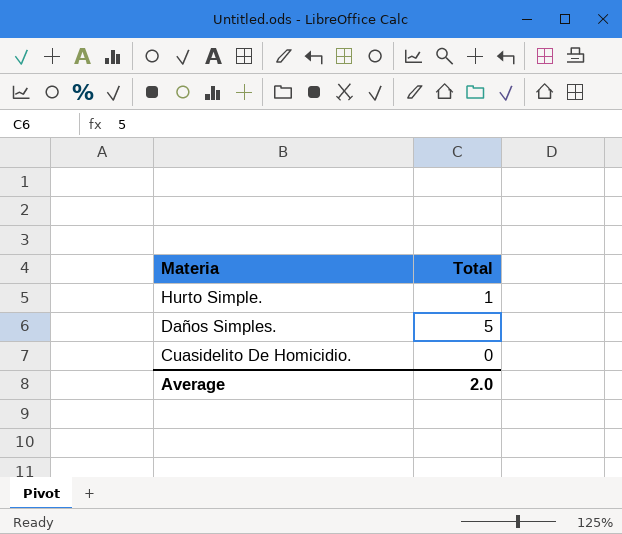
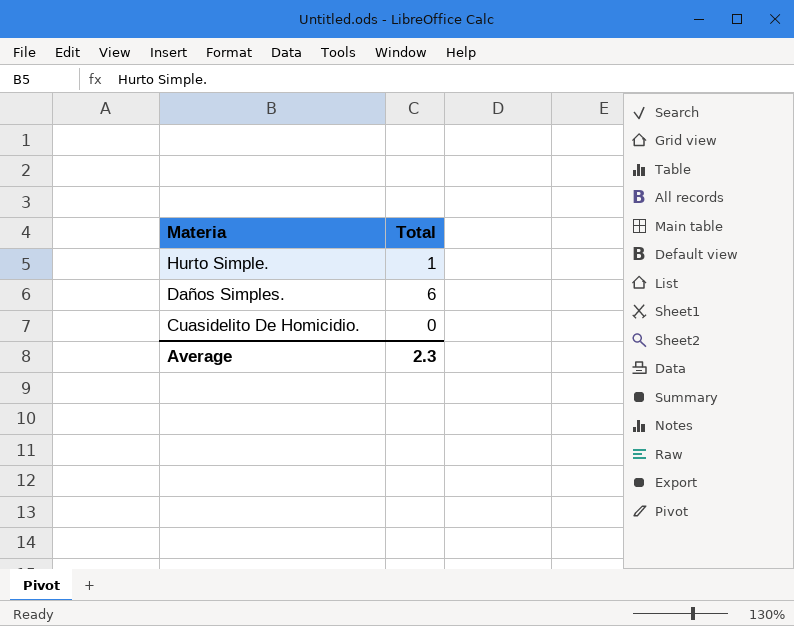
Daños Simples. | Total: 5 -> 6
Average | Total: 2.0 -> 2.3

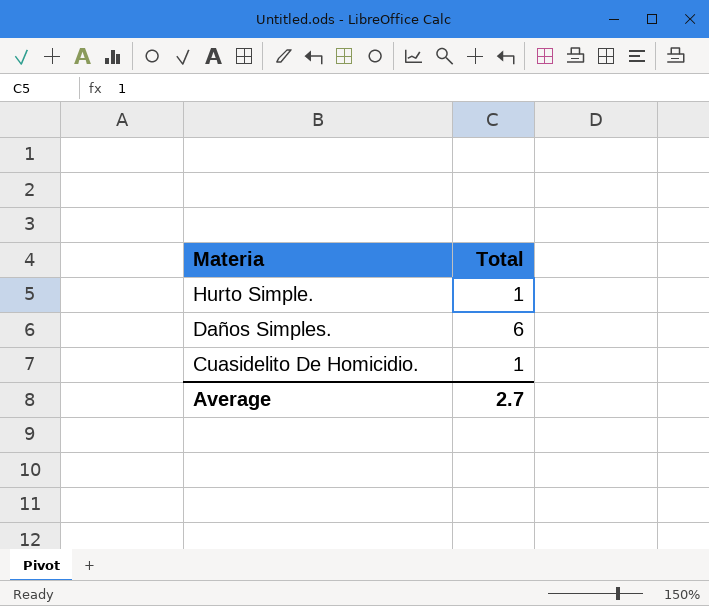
Cuasidelito De Homicidio. | Total: 0 -> 1
Average | Total: 2.3 -> 2.7

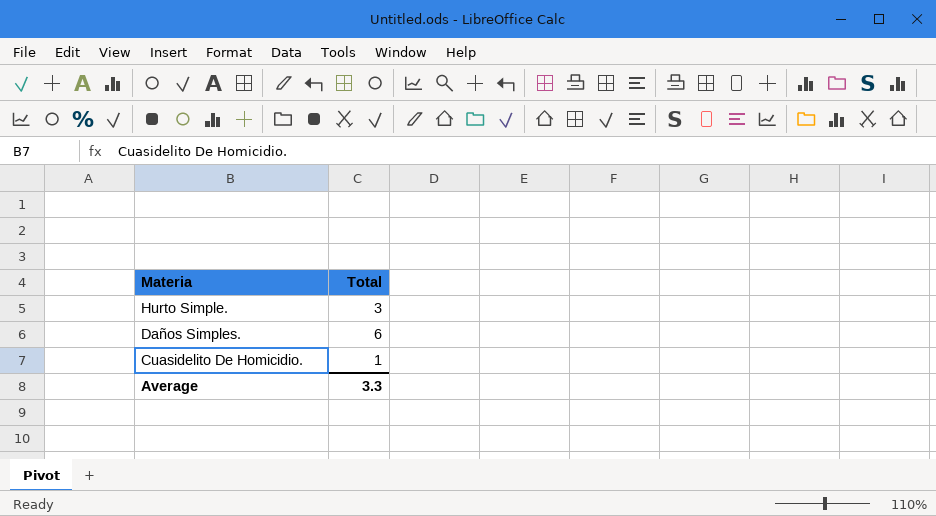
Hurto Simple. | Total: 1 -> 3
Average | Total: 2.7 -> 3.3

